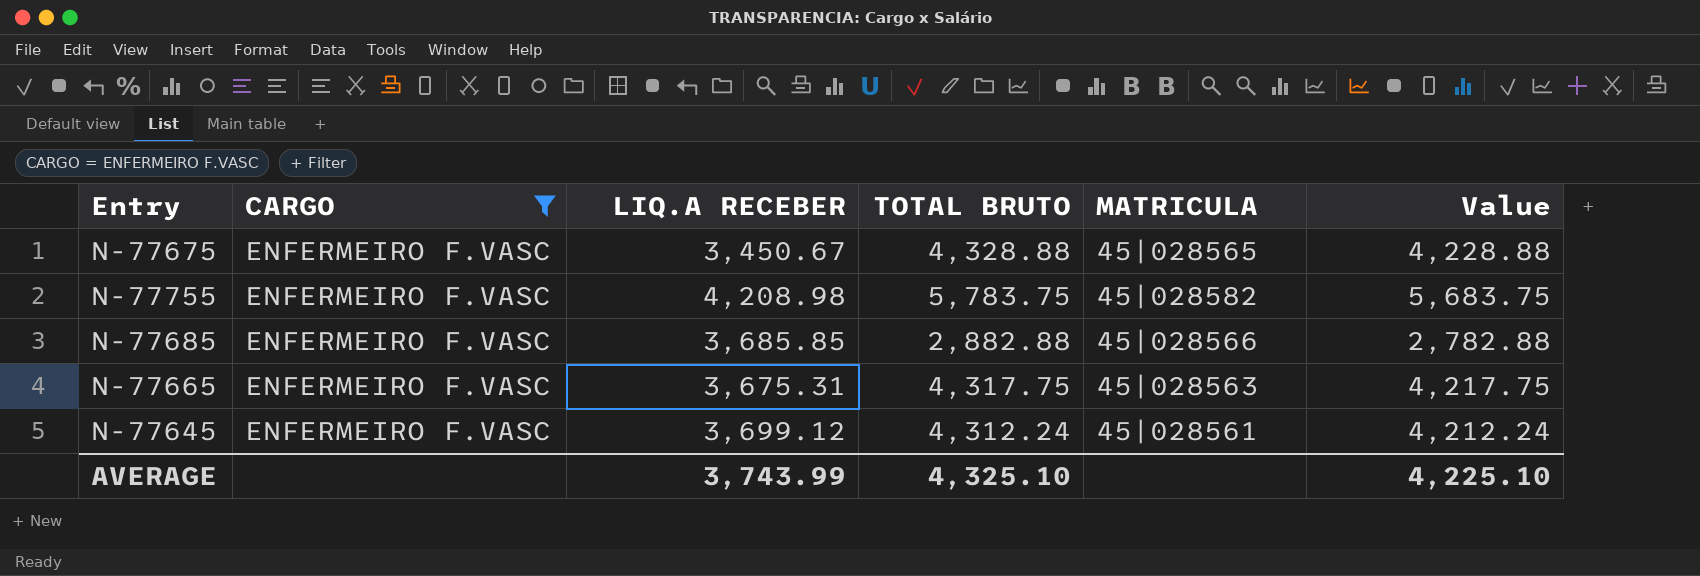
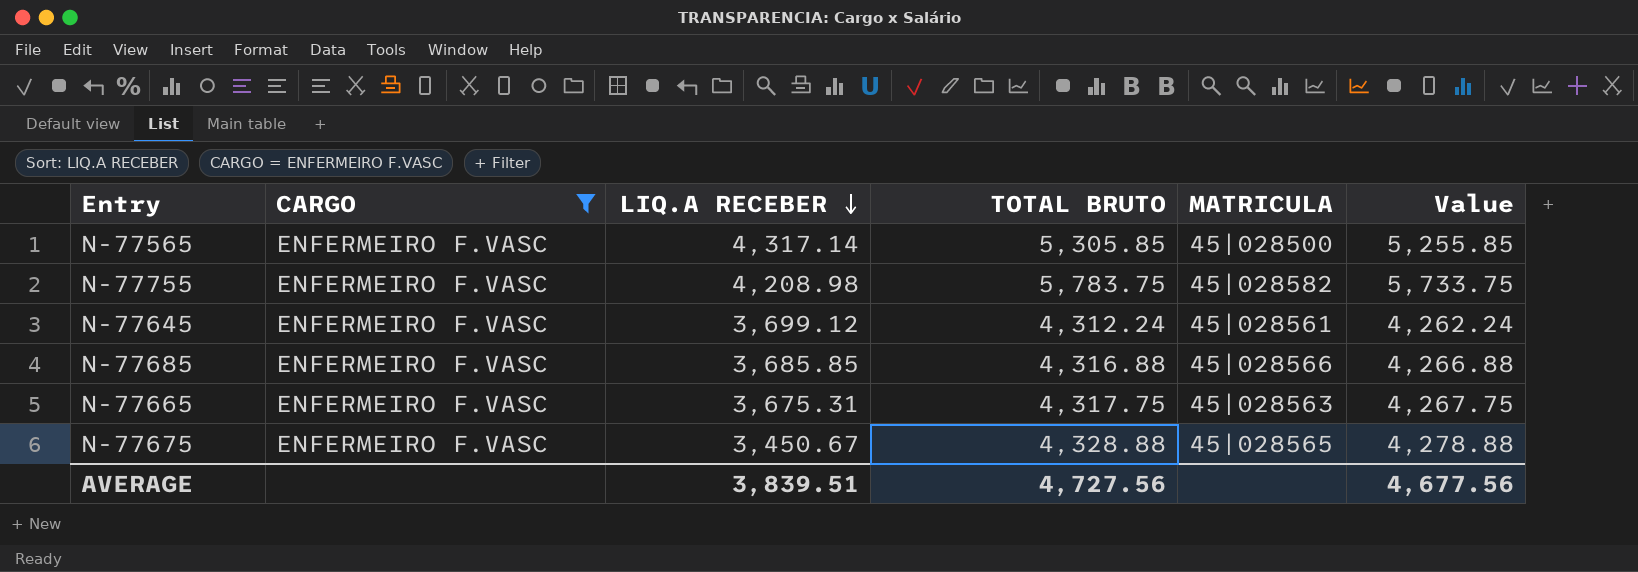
row order: none -> LIQ.A RECEBER descending
column Value | formula: [TOTAL BRUTO] - 100 -> [TOTAL BRUTO] - 50
row N-77565: none -> ENFERMEIRO F.VASC | 4,317.14 | 5,305.85 | 45|028500 | 5,255.85
N-77685 | TOTAL BRUTO: 2,882.88 -> 4,316.88
AVERAGE | LIQ.A RECEBER: 3,743.99 -> 3,839.51
AVERAGE | TOTAL BRUTO: 4,325.10 -> 4,727.56
AVERAGE | Value: 4,225.10 -> 4,677.56

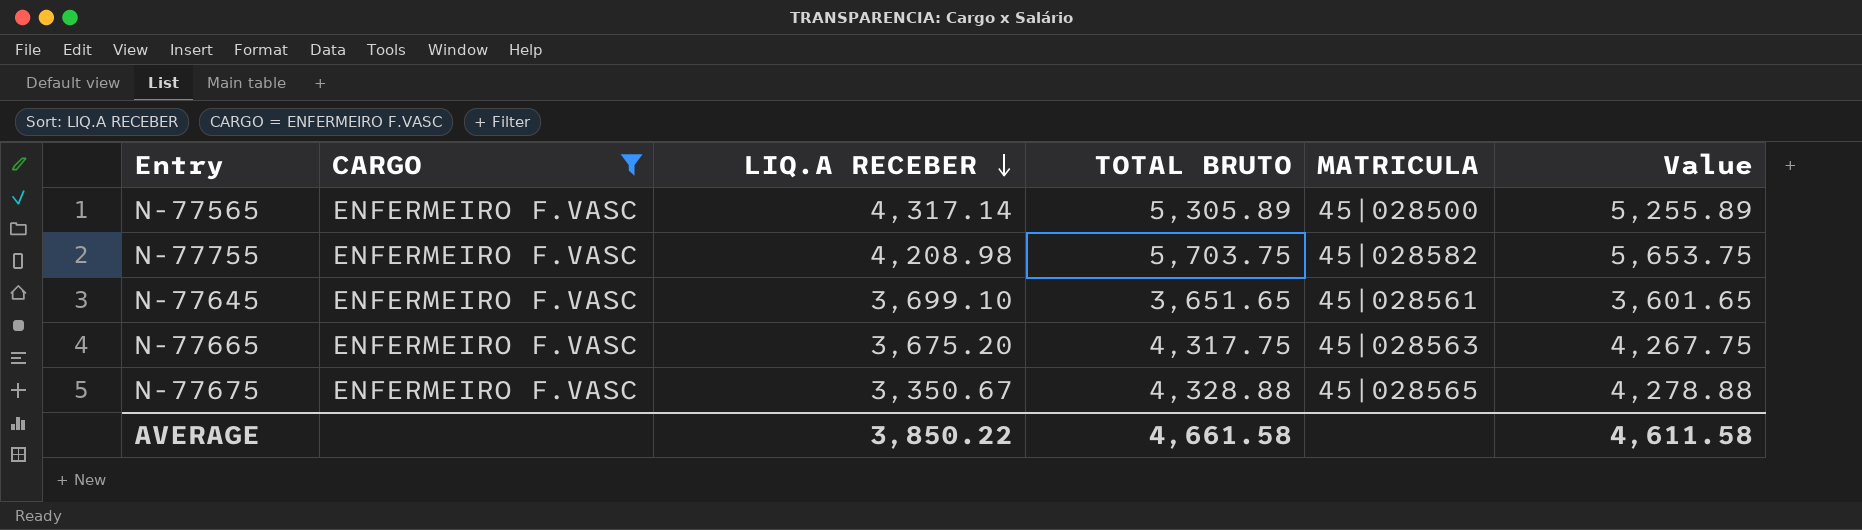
row N-77685: ENFERMEIRO F.VASC | 3,685.85 | 4,316.88 | 45|028566 | 4,266.88 -> none
N-77565 | TOTAL BRUTO: 5,305.85 -> 5,305.89
N-77565 | Value: 5,255.85 -> 5,255.89
N-77755 | TOTAL BRUTO: 5,783.75 -> 5,703.75
N-77755 | Value: 5,733.75 -> 5,653.75
N-77645 | LIQ.A RECEBER: 3,699.12 -> 3,699.10
N-77645 | TOTAL BRUTO: 4,312.24 -> 3,651.65
N-77645 | Value: 4,262.24 -> 3,601.65
N-77665 | LIQ.A RECEBER: 3,675.31 -> 3,675.20
N-77675 | LIQ.A RECEBER: 3,450.67 -> 3,350.67
AVERAGE | LIQ.A RECEBER: 3,839.51 -> 3,850.22
AVERAGE | TOTAL BRUTO: 4,727.56 -> 4,661.58
AVERAGE | Value: 4,677.56 -> 4,611.58

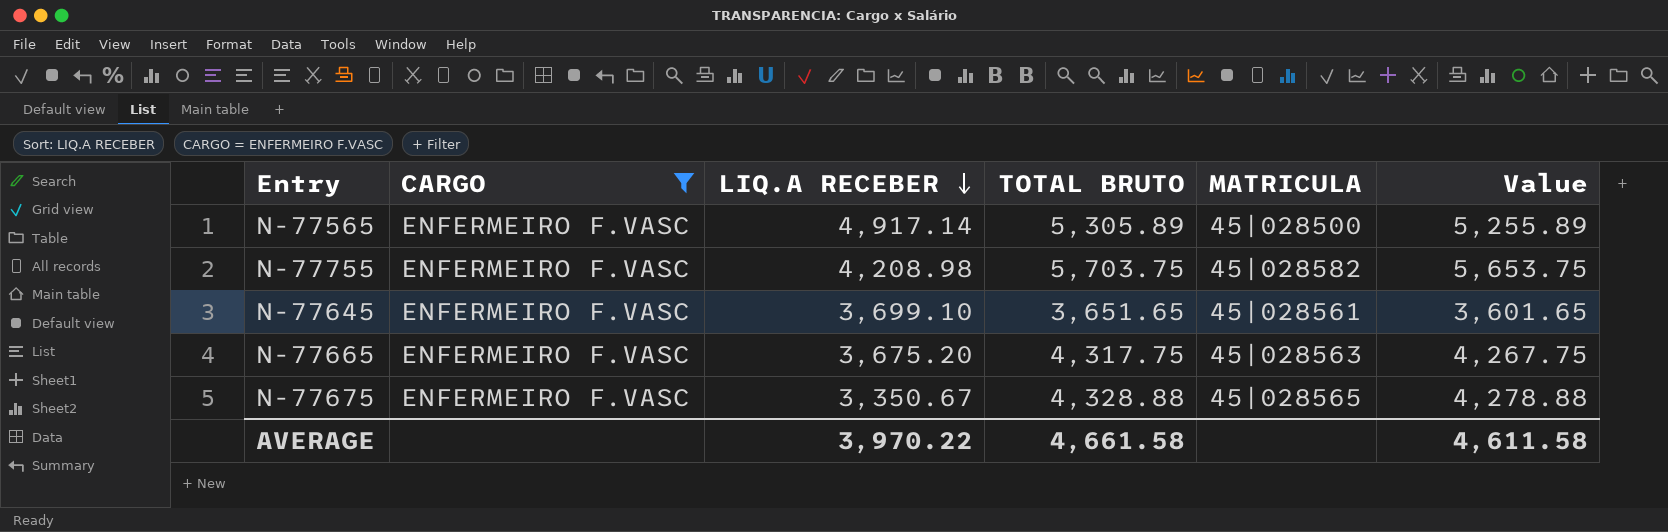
N-77565 | LIQ.A RECEBER: 4,317.14 -> 4,917.14
AVERAGE | LIQ.A RECEBER: 3,850.22 -> 3,970.22

